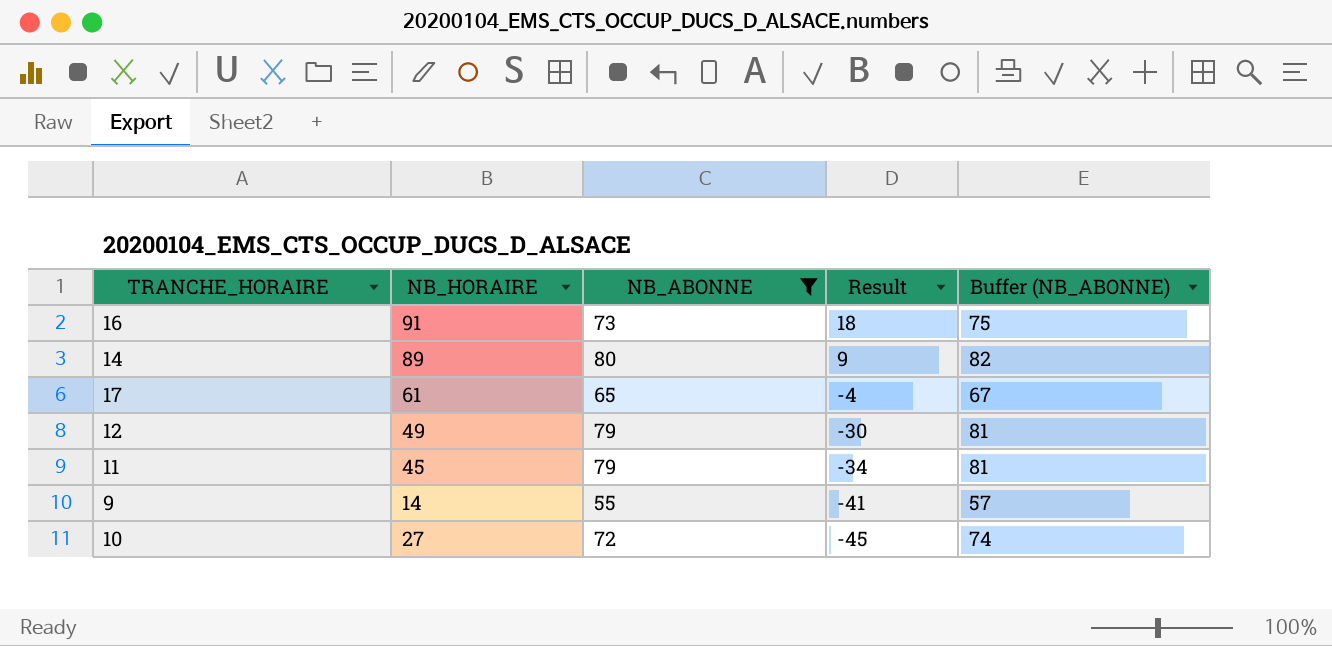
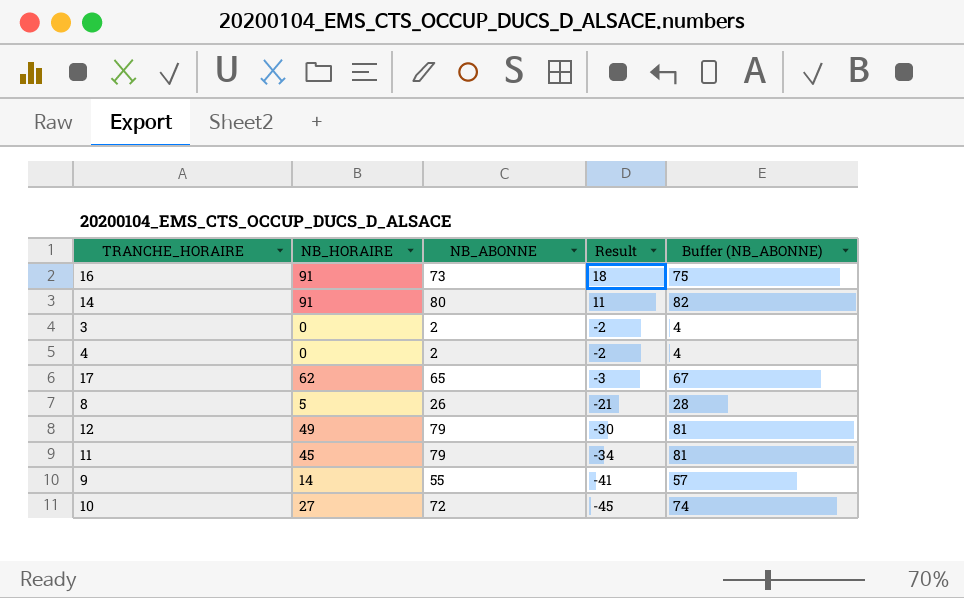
filter: NB_ABONNE >= 55 -> none
14 | NB_HORAIRE: 89 -> 91
14 | Result: 9 -> 11
17 | NB_HORAIRE: 61 -> 62
17 | Result: -4 -> -3

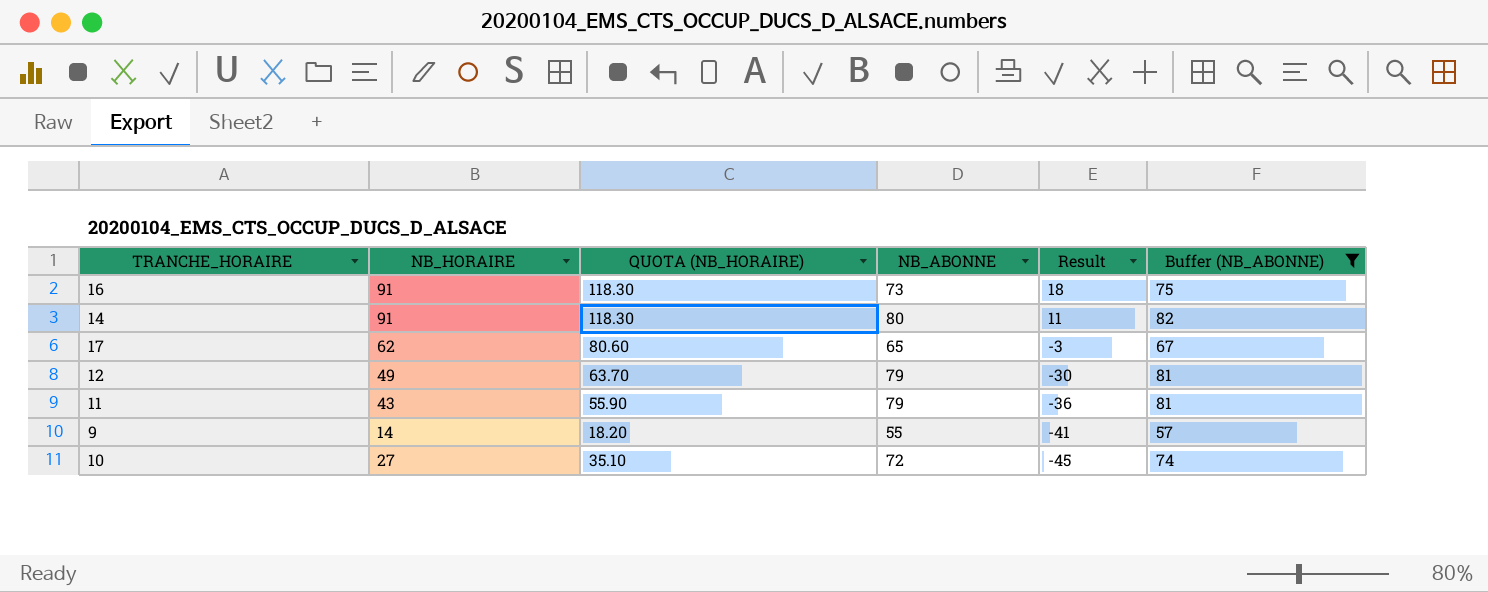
filter: none -> Buffer (NB_ABONNE) >= 57
column QUOTA (NB_HORAIRE) | formula: none -> [NB_HORAIRE] * 1.3
11 | NB_HORAIRE: 45 -> 43
11 | Result: -34 -> -36

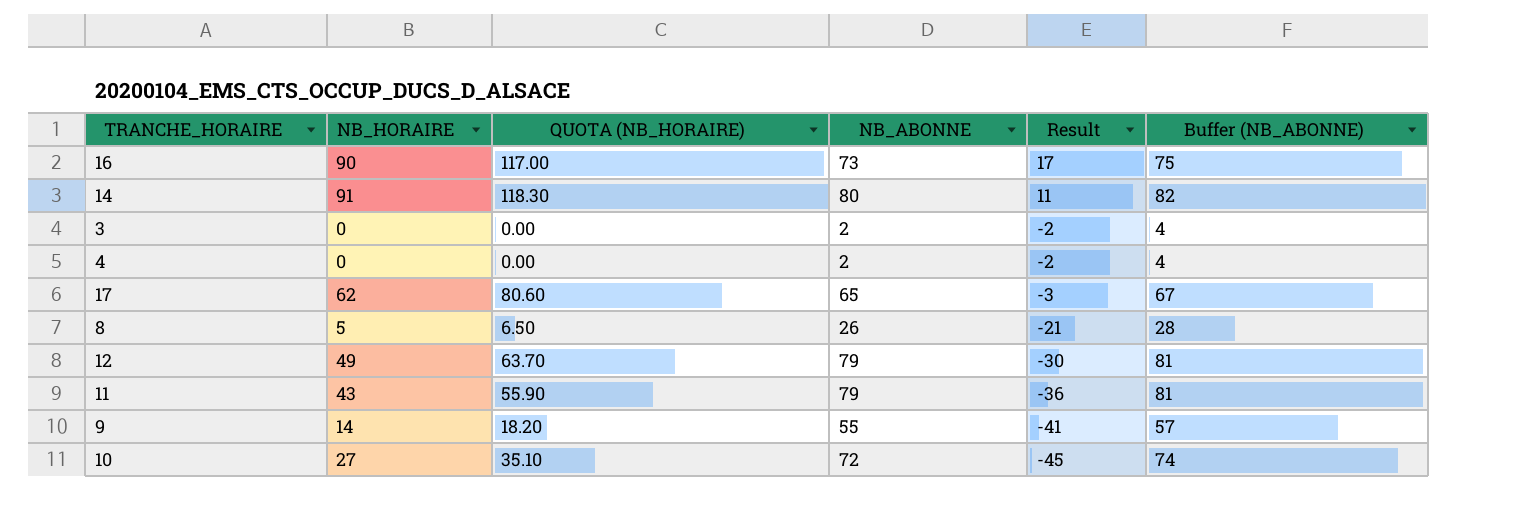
filter: Buffer (NB_ABONNE) >= 57 -> none
16 | NB_HORAIRE: 91 -> 90
16 | QUOTA (NB_HORAIRE): 118.30 -> 117.00
16 | Result: 18 -> 17

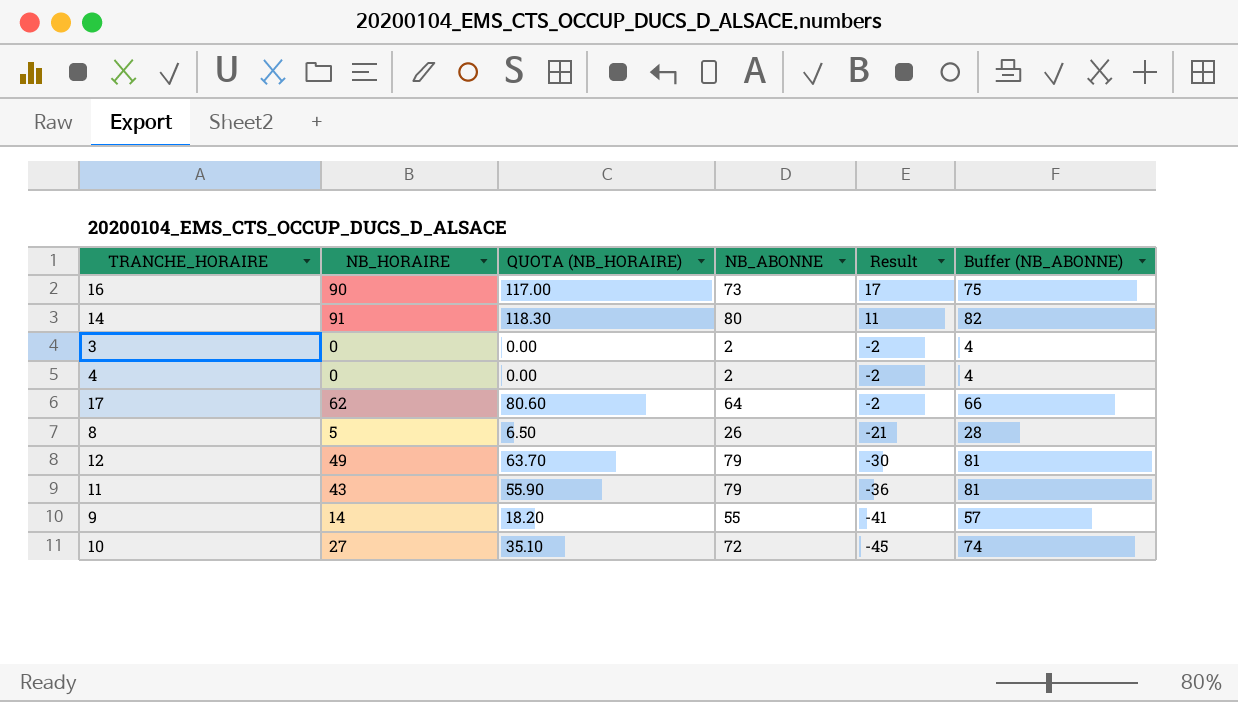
17 | NB_ABONNE: 65 -> 64
17 | Result: -3 -> -2
17 | Buffer (NB_ABONNE): 67 -> 66

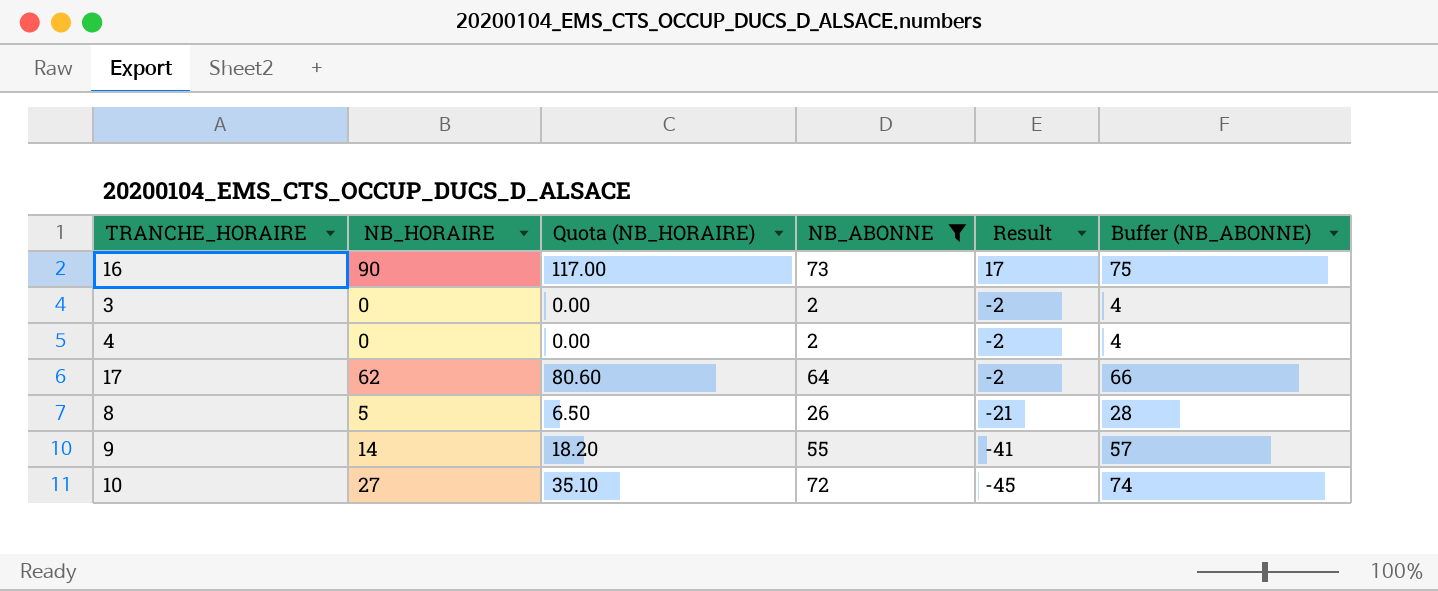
filter: none -> NB_ABONNE <= 73
column name: QUOTA (NB_HORAIRE) -> Quota (NB_HORAIRE)

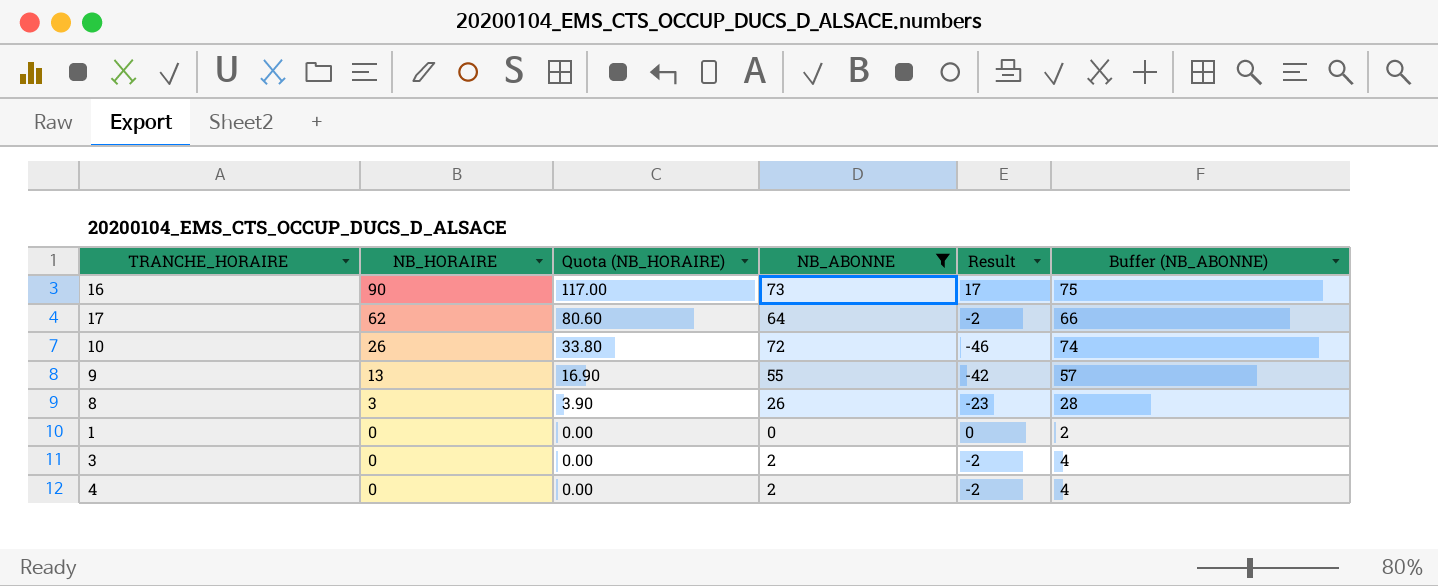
row order: Result descending -> NB_HORAIRE descending
10 | NB_HORAIRE: 27 -> 26
10 | Quota (NB_HORAIRE): 35.10 -> 33.80
10 | Result: -45 -> -46
9 | NB_HORAIRE: 14 -> 13
9 | Quota (NB_HORAIRE): 18.20 -> 16.90
9 | Result: -41 -> -42
8 | NB_HORAIRE: 5 -> 3
8 | Quota (NB_HORAIRE): 6.50 -> 3.90
8 | Result: -21 -> -23
row 1: none -> 0 | 0.00 | 0 | 0 | 2

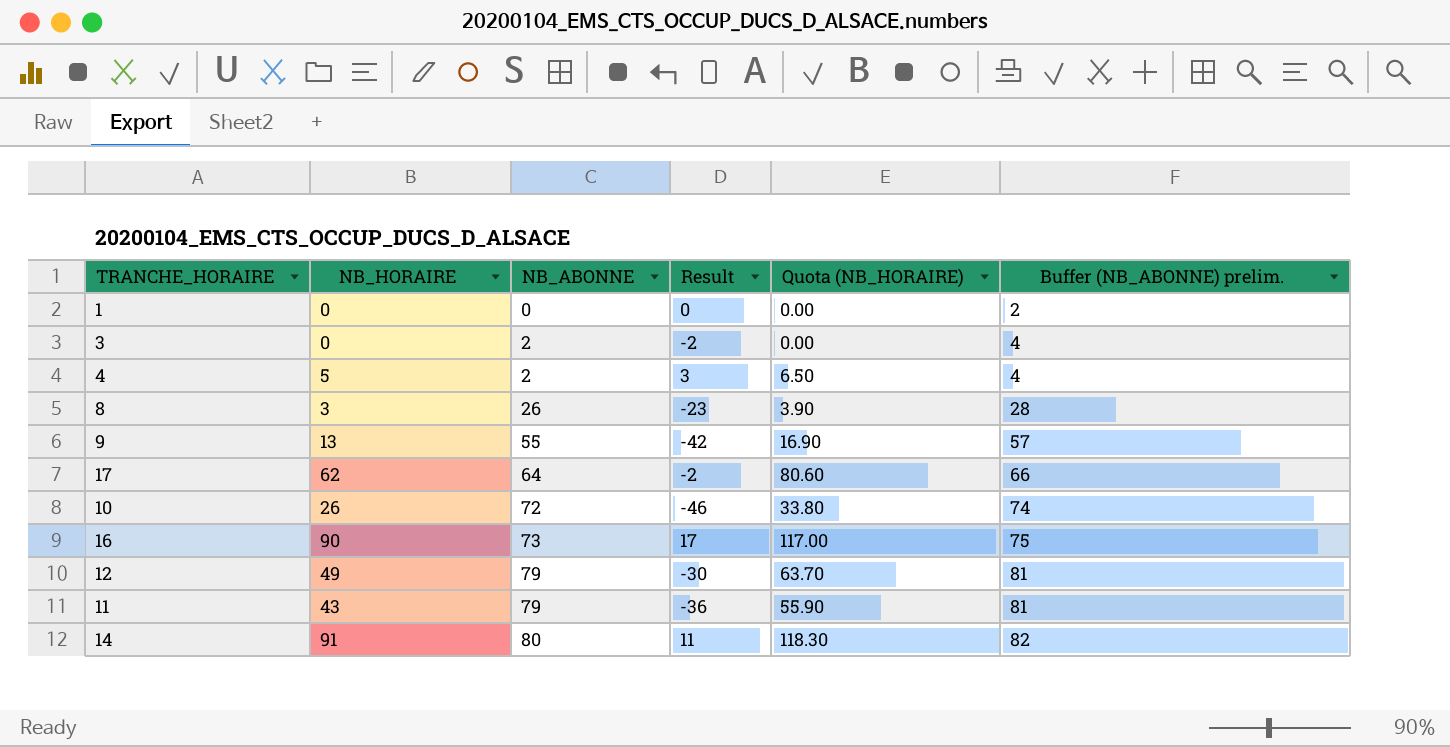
filter: NB_ABONNE <= 73 -> none
row order: NB_HORAIRE descending -> NB_ABONNE ascending
column Quota (NB_HORAIRE) | position: 3 -> 5
column name: Buffer (NB_ABONNE) -> Buffer (NB_ABONNE) prelim.
4 | NB_HORAIRE: 0 -> 5
4 | Result: -2 -> 3
4 | Quota (NB_HORAIRE): 0.00 -> 6.50

